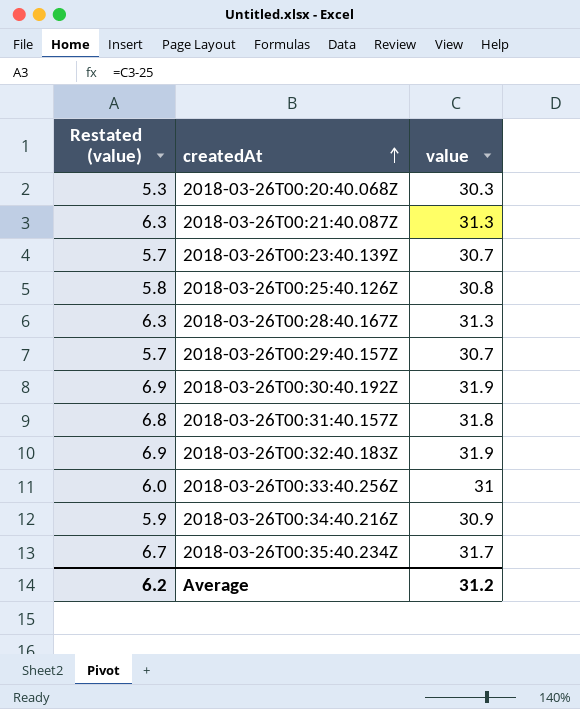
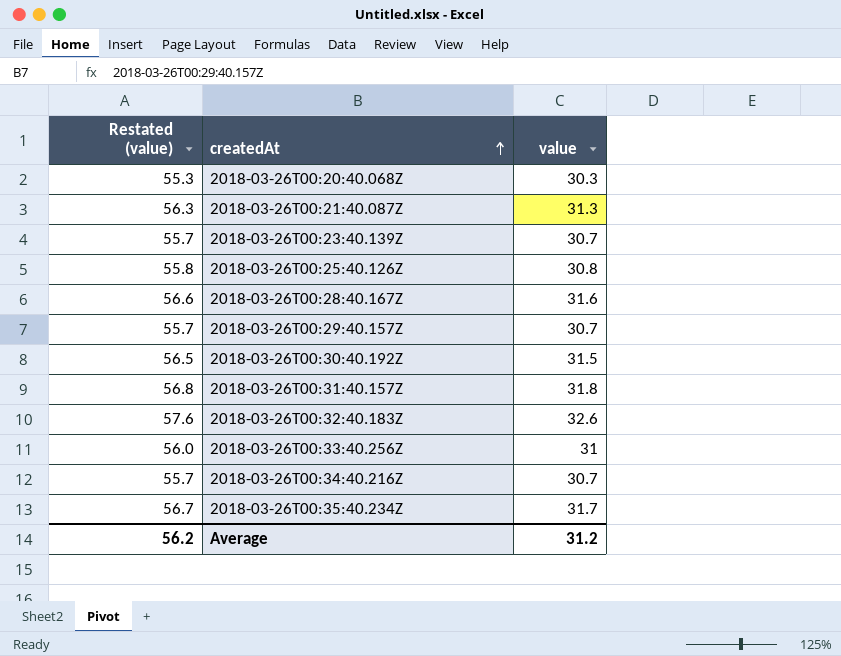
column Restated (value) | formula: [value] - 25 -> [value] + 25
2018-03-26T00:28:40.167Z | value: 31.3 -> 31.6
2018-03-26T00:30:40.192Z | value: 31.9 -> 31.5
2018-03-26T00:32:40.183Z | value: 31.9 -> 32.6
2018-03-26T00:34:40.216Z | value: 30.9 -> 30.7
Average | Restated (value): 6.2 -> 56.2

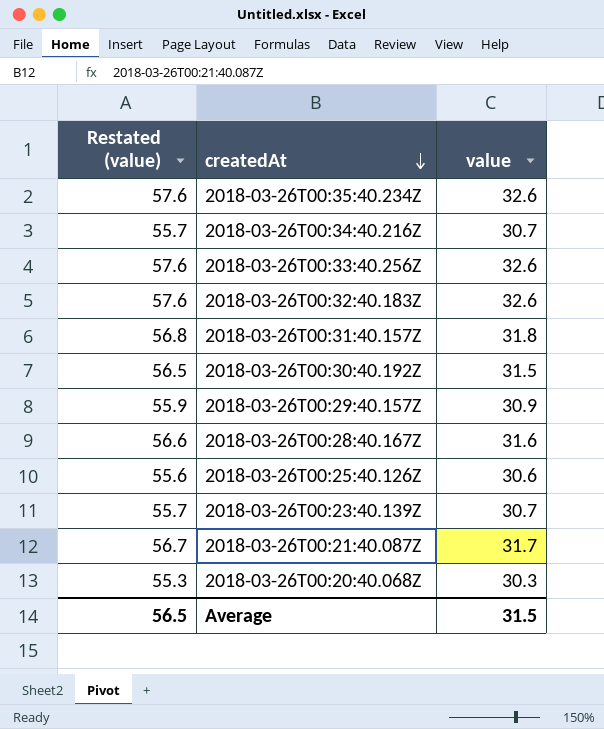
row order: createdAt ascending -> createdAt descending
2018-03-26T00:35:40.234Z | Restated (value): 56.7 -> 57.6
2018-03-26T00:35:40.234Z | value: 31.7 -> 32.6
2018-03-26T00:33:40.256Z | Restated (value): 56.0 -> 57.6
2018-03-26T00:33:40.256Z | value: 31 -> 32.6
2018-03-26T00:29:40.157Z | Restated (value): 55.7 -> 55.9
2018-03-26T00:29:40.157Z | value: 30.7 -> 30.9
2018-03-26T00:25:40.126Z | Restated (value): 55.8 -> 55.6
2018-03-26T00:25:40.126Z | value: 30.8 -> 30.6
2018-03-26T00:21:40.087Z | Restated (value): 56.3 -> 56.7
2018-03-26T00:21:40.087Z | value: 31.3 -> 31.7
Average | Restated (value): 56.2 -> 56.5
Average | value: 31.2 -> 31.5

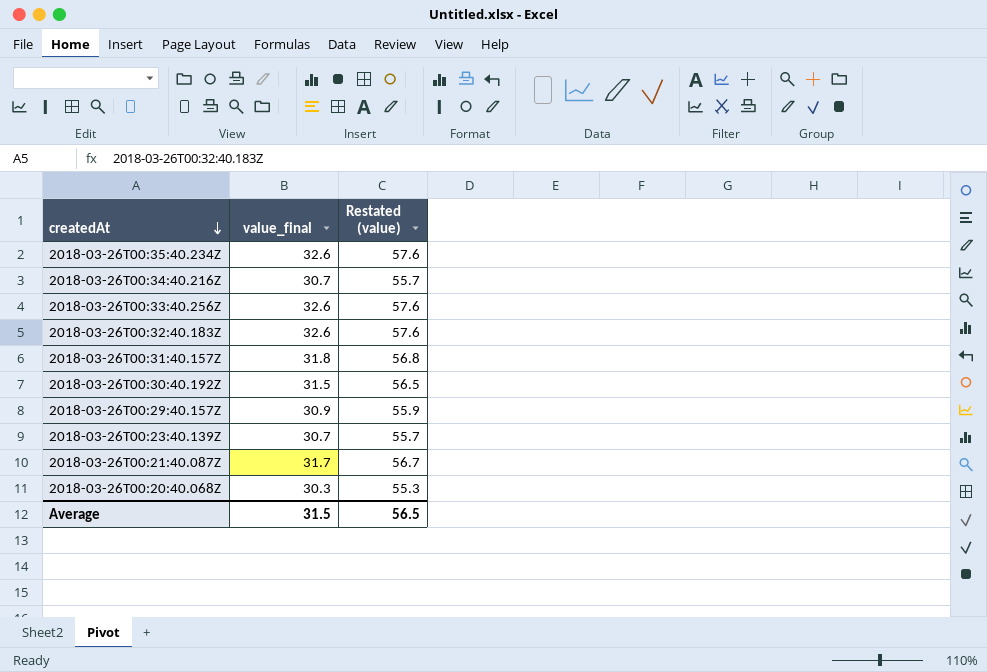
column name: value -> value_final
column Restated (value) | position: 1 -> 3
row 2018-03-26T00:28:40.167Z: 56.6 | 31.6 -> none
row 2018-03-26T00:25:40.126Z: 55.6 | 30.6 -> none

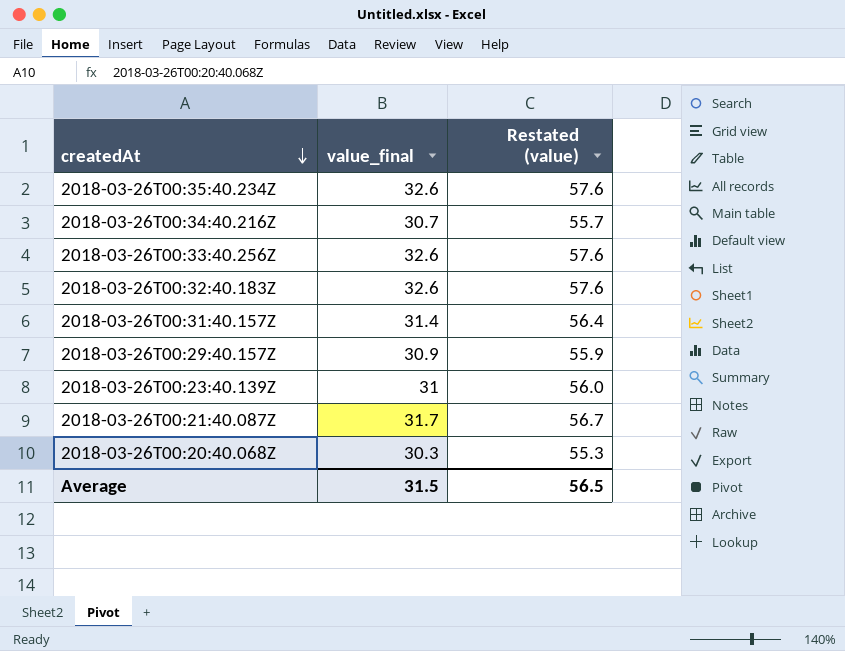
row 2018-03-26T00:30:40.192Z: 31.5 | 56.5 -> none
2018-03-26T00:31:40.157Z | value_final: 31.8 -> 31.4
2018-03-26T00:31:40.157Z | Restated (value): 56.8 -> 56.4
2018-03-26T00:23:40.139Z | value_final: 30.7 -> 31
2018-03-26T00:23:40.139Z | Restated (value): 55.7 -> 56.0

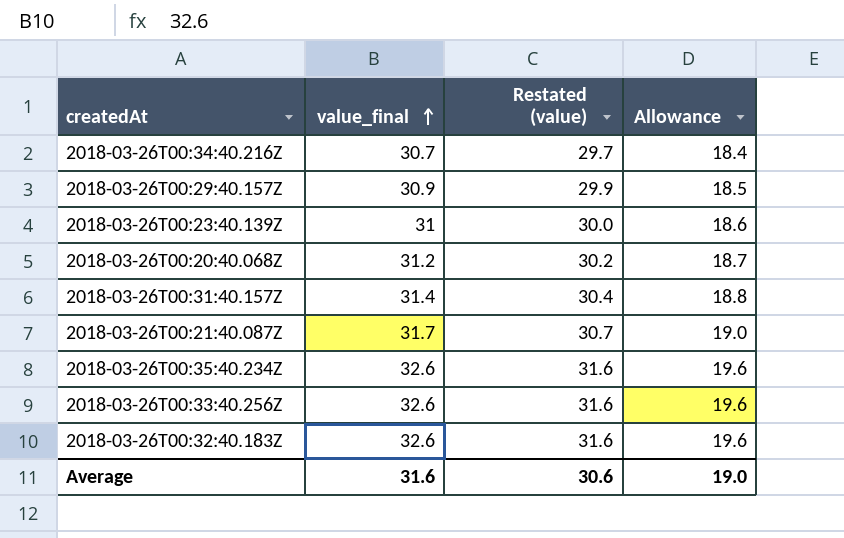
row order: createdAt descending -> value_final ascending
column Restated (value) | formula: [value_final] + 25 -> [value_final] - 1
column Allowance | formula: none -> [value_final] * 0.6
2018-03-26T00:20:40.068Z | value_final: 30.3 -> 31.2
Average | value_final: 31.5 -> 31.6
Average | Restated (value): 56.5 -> 30.6

